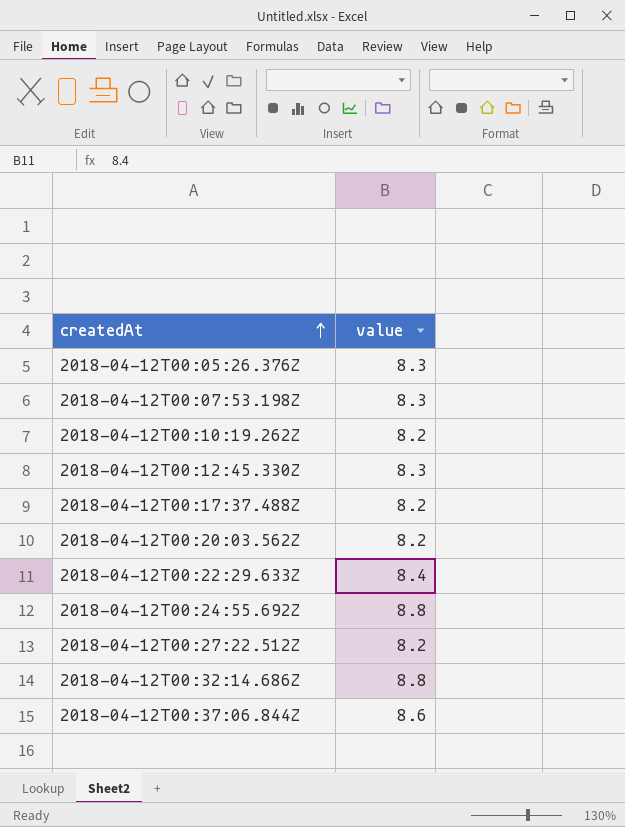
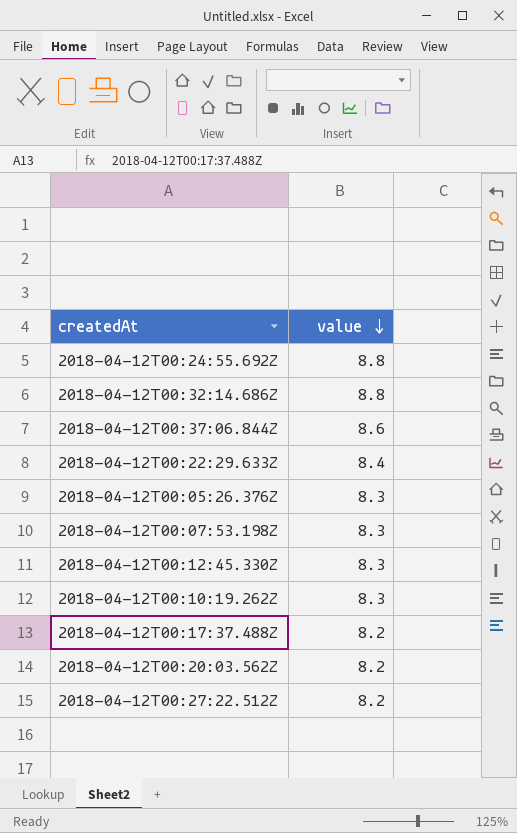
row order: createdAt ascending -> value descending
2018-04-12T00:10:19.262Z | value: 8.2 -> 8.3

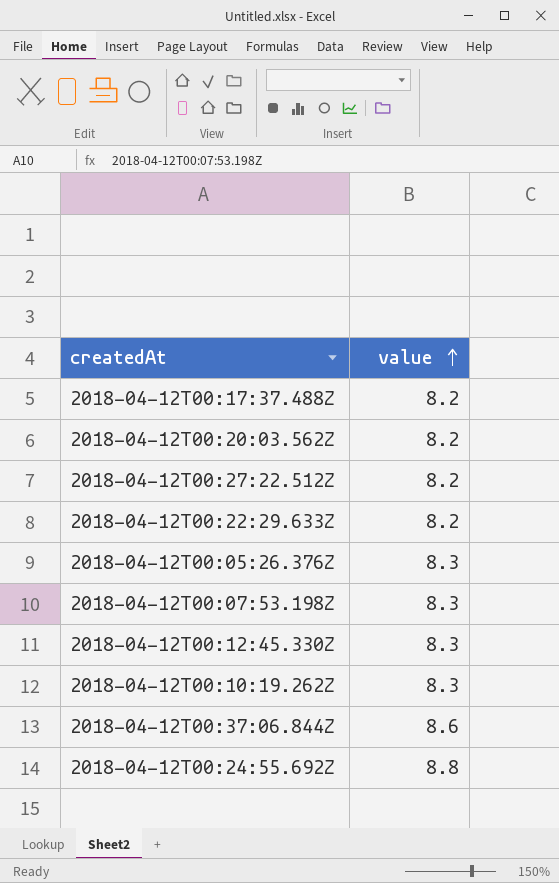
row order: value descending -> value ascending
row 2018-04-12T00:32:14.686Z: 8.8 -> none
2018-04-12T00:22:29.633Z | value: 8.4 -> 8.2

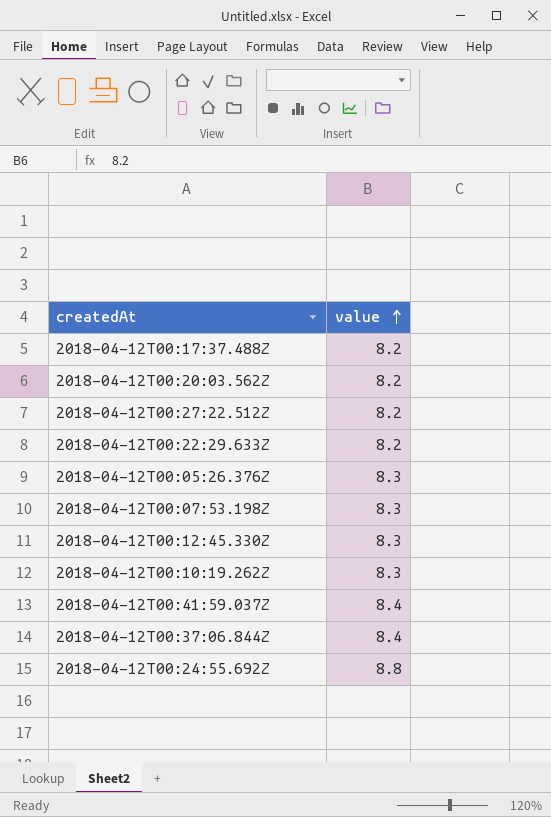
row 2018-04-12T00:41:59.037Z: none -> 8.4
2018-04-12T00:37:06.844Z | value: 8.6 -> 8.4

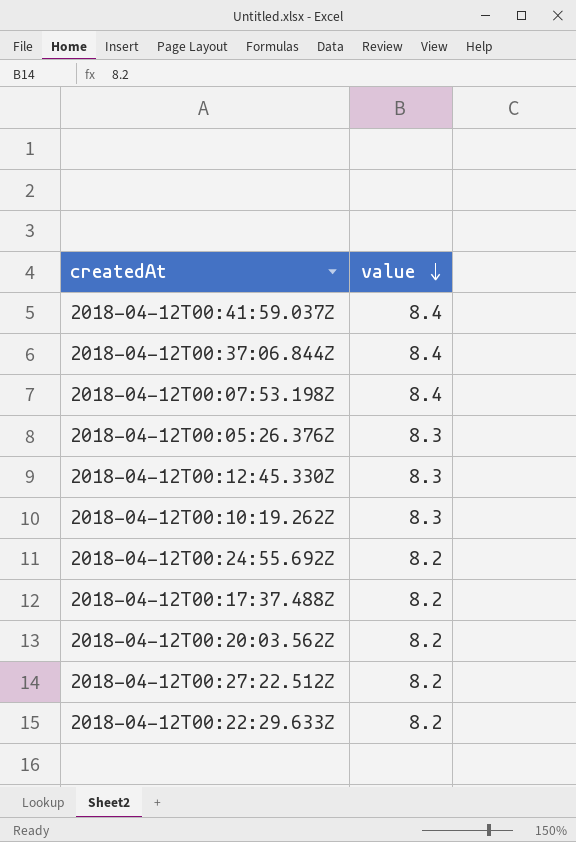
row order: value ascending -> value descending
2018-04-12T00:07:53.198Z | value: 8.3 -> 8.4
2018-04-12T00:24:55.692Z | value: 8.8 -> 8.2

